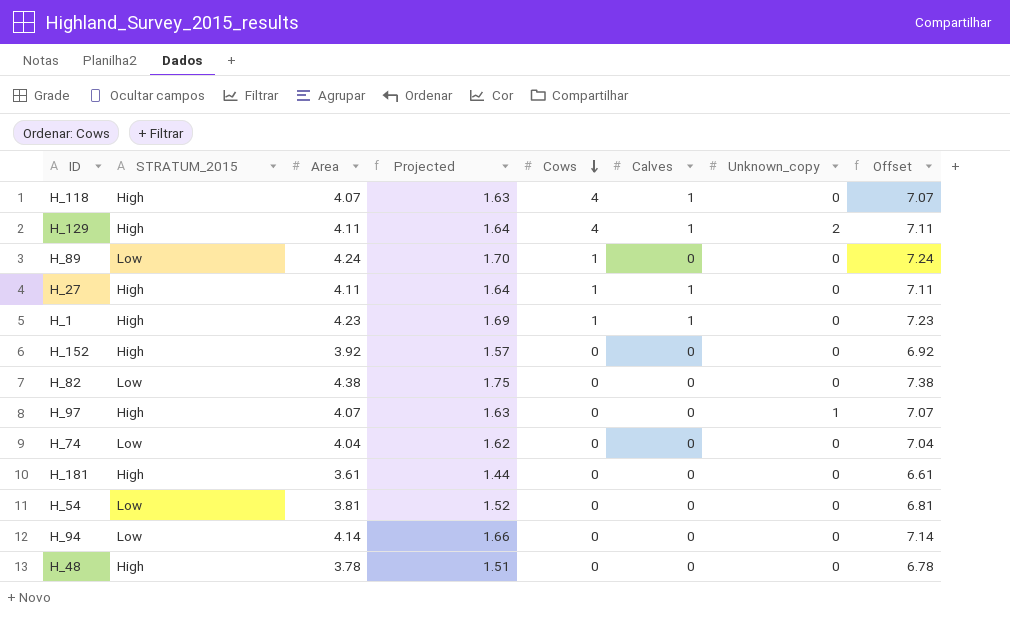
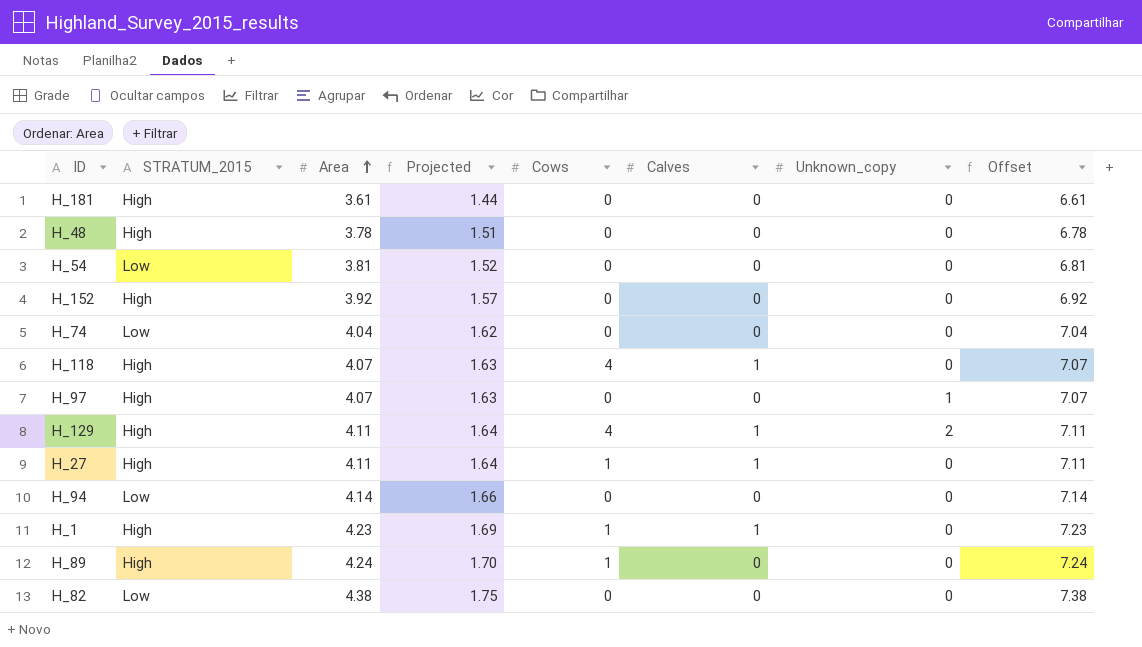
row order: Cows descending -> Area ascending
H_89 | STRATUM_2015: Low -> High

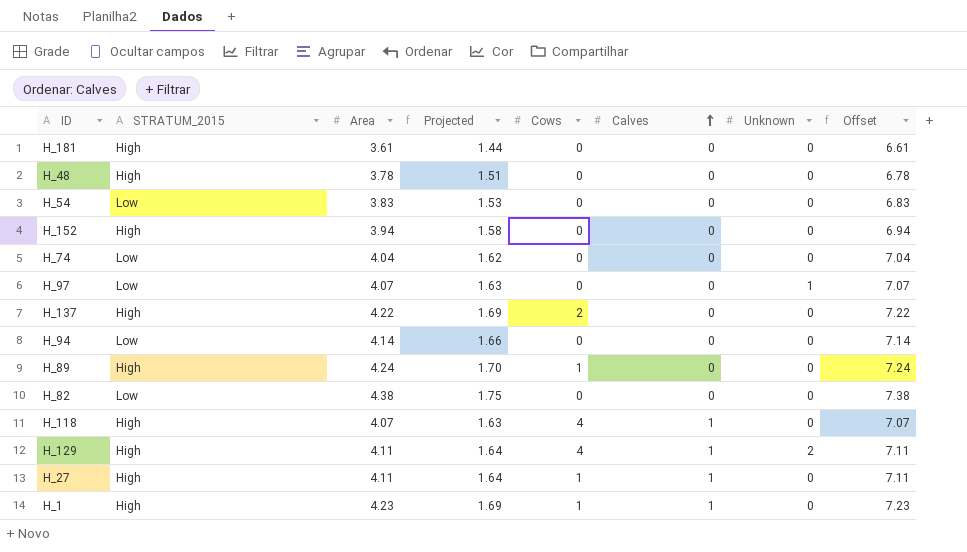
row order: Area ascending -> Calves ascending
column name: Unknown_copy -> Unknown
H_54 | Area: 3.81 -> 3.83
H_54 | Projected: 1.52 -> 1.53
H_54 | Offset: 6.81 -> 6.83
H_152 | Area: 3.92 -> 3.94
H_152 | Projected: 1.57 -> 1.58
H_152 | Offset: 6.92 -> 6.94
H_97 | STRATUM_2015: High -> Low
row H_137: none -> High | 4.22 | 1.69 | 2 | 0 | 0 | 7.22

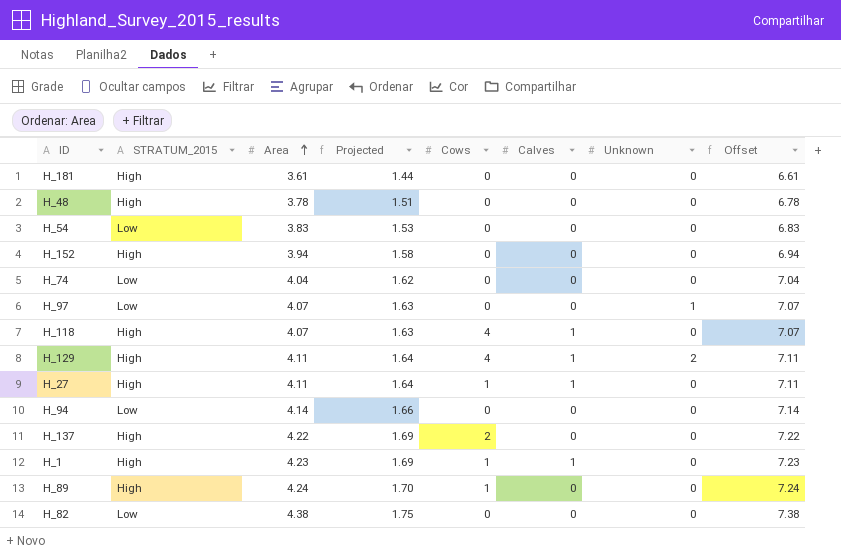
row order: Calves ascending -> Area ascending

